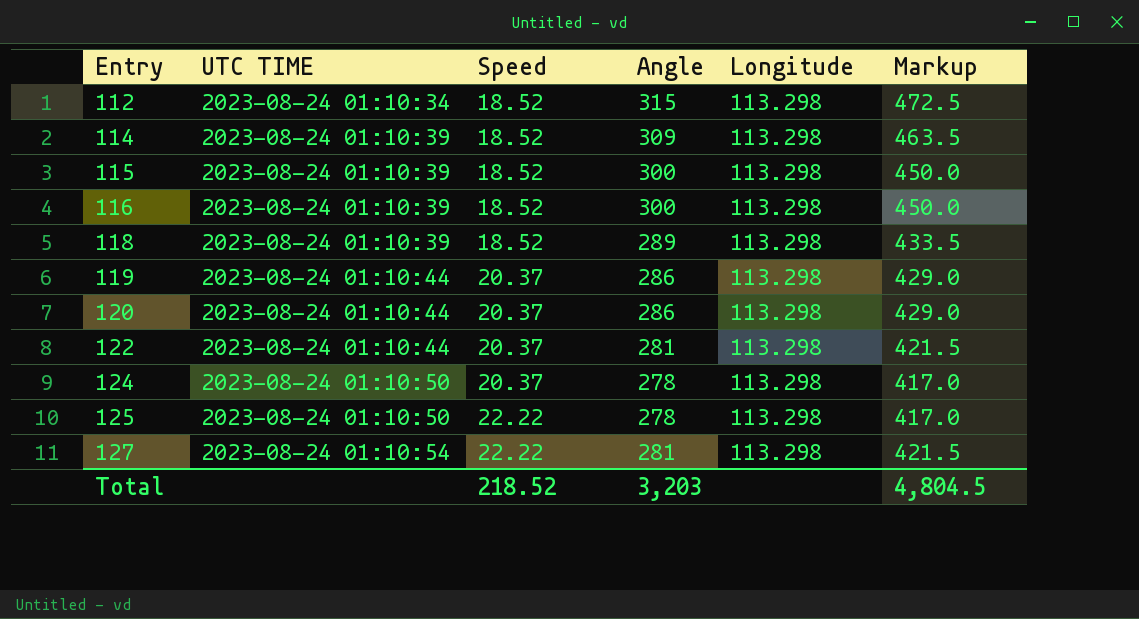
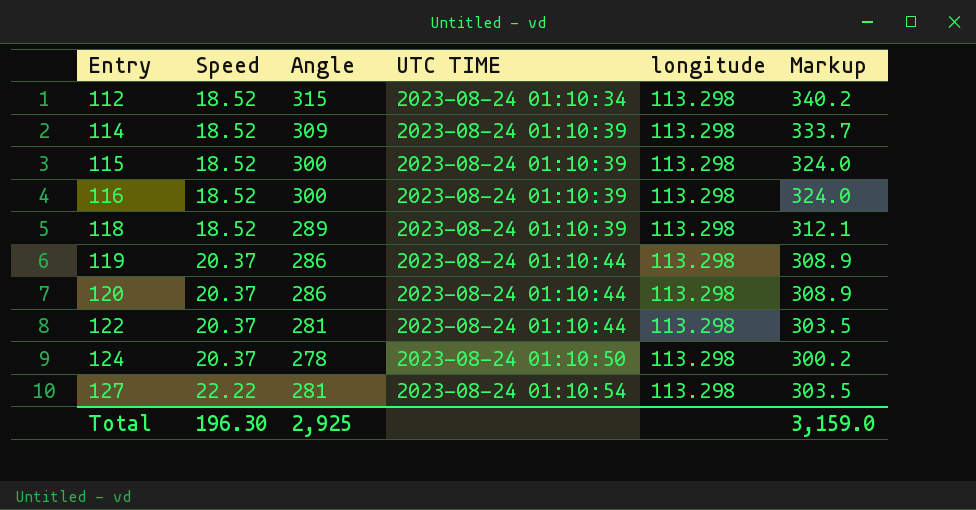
column UTC TIME | position: 2 -> 4
column name: Longitude -> longitude
column Markup | formula: [Angle] * 1.5 -> [Angle] * 1.08
row 125: 2023-08-24 01:10:50 | 22.22 | 278 | 113.298 | 417.0 -> none
Total | Speed: 218.52 -> 196.30
Total | Angle: 3,203 -> 2,925
Total | Markup: 4,804.5 -> 3,159.0

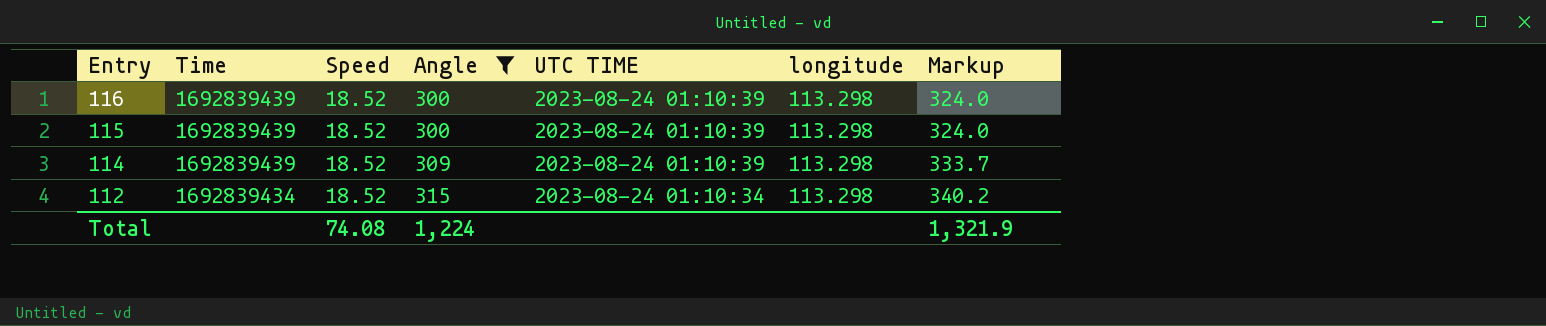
filter: none -> Angle >= 300
row order: Entry ascending -> Entry descending
column Time | position: none -> 2
Total | Speed: 196.30 -> 74.08
Total | Angle: 2,925 -> 1,224
Total | Markup: 3,159.0 -> 1,321.9

